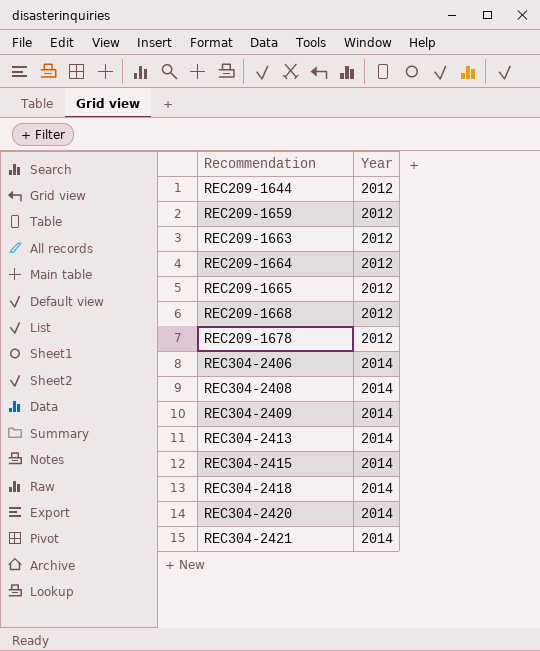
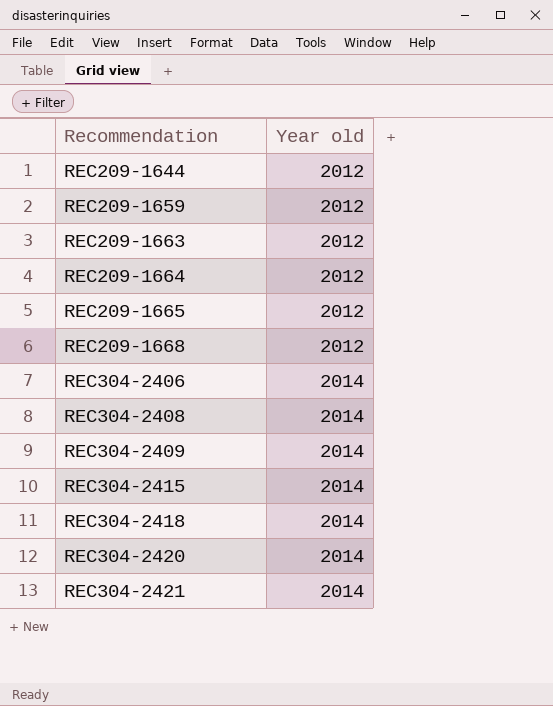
column name: Year -> Year old
row REC209-1678: 2012 -> none
row REC304-2413: 2014 -> none

